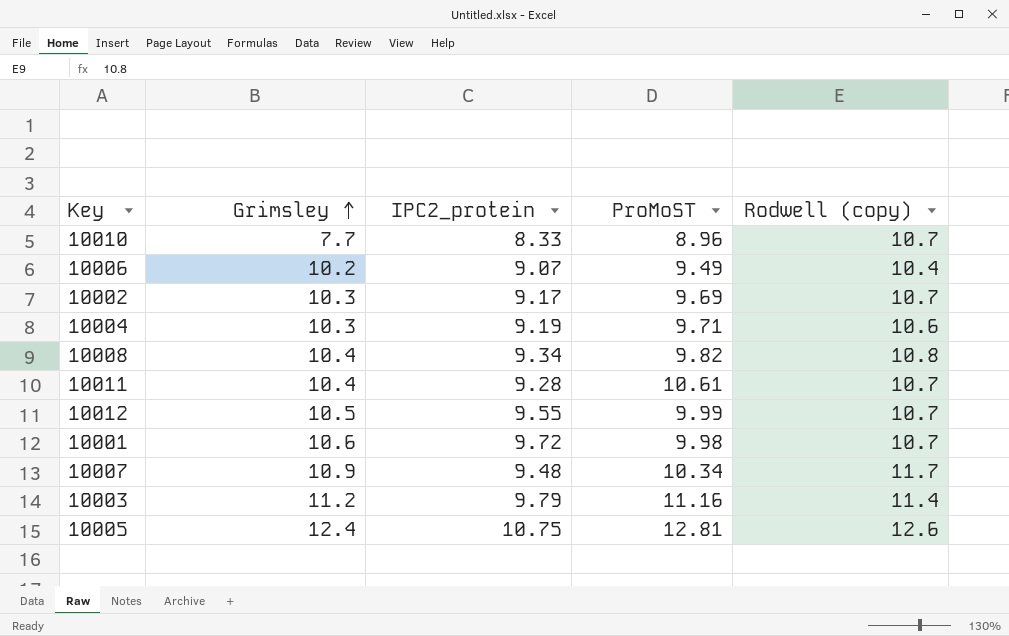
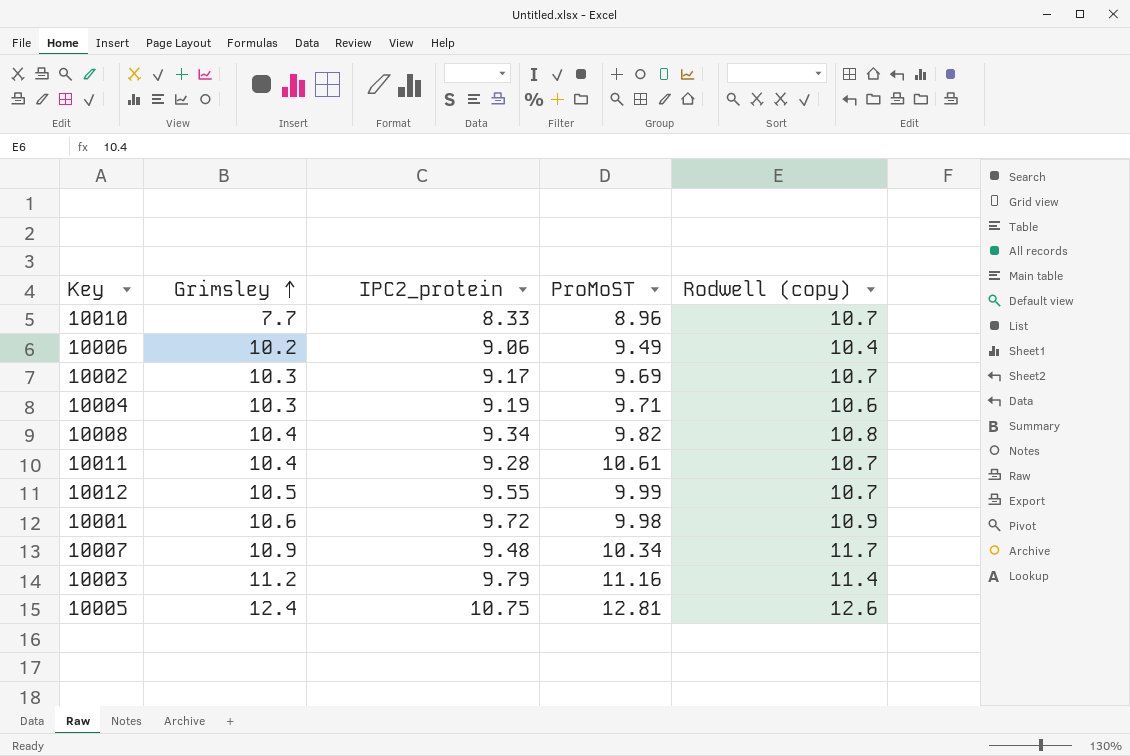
10006 | IPC2_protein: 9.07 -> 9.06
10001 | Rodwell (copy): 10.7 -> 10.9

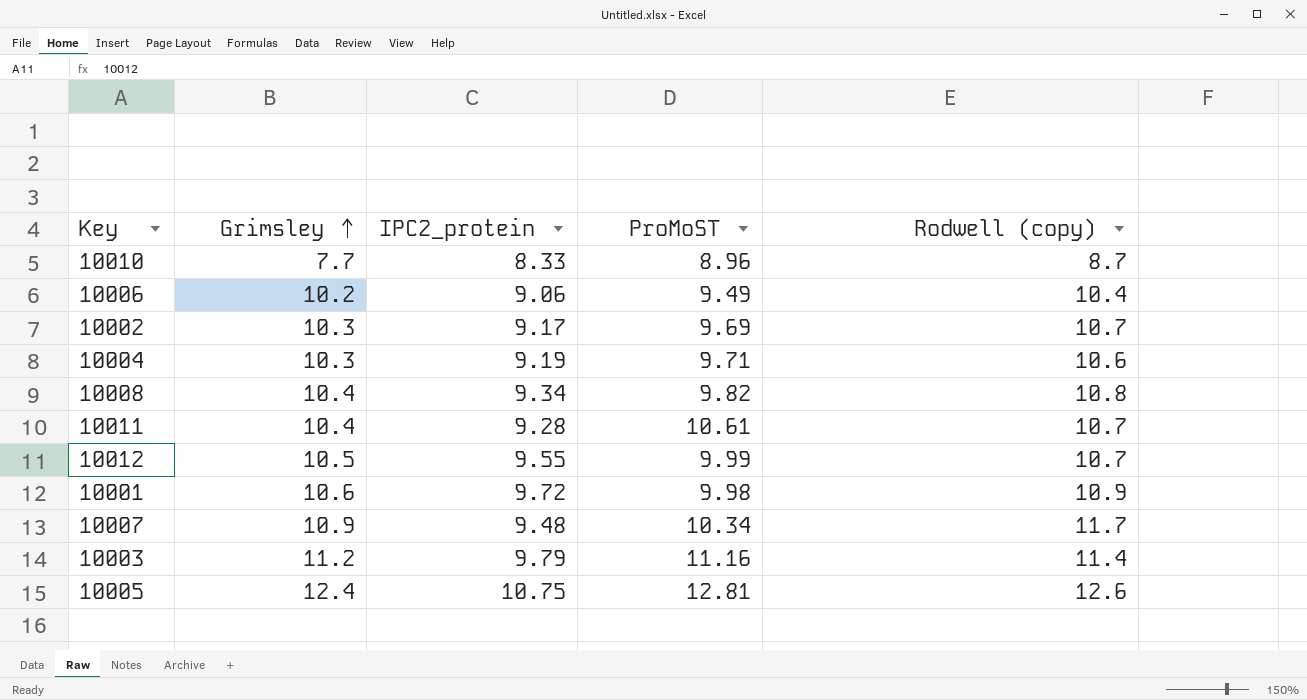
10010 | Rodwell (copy): 10.7 -> 8.7

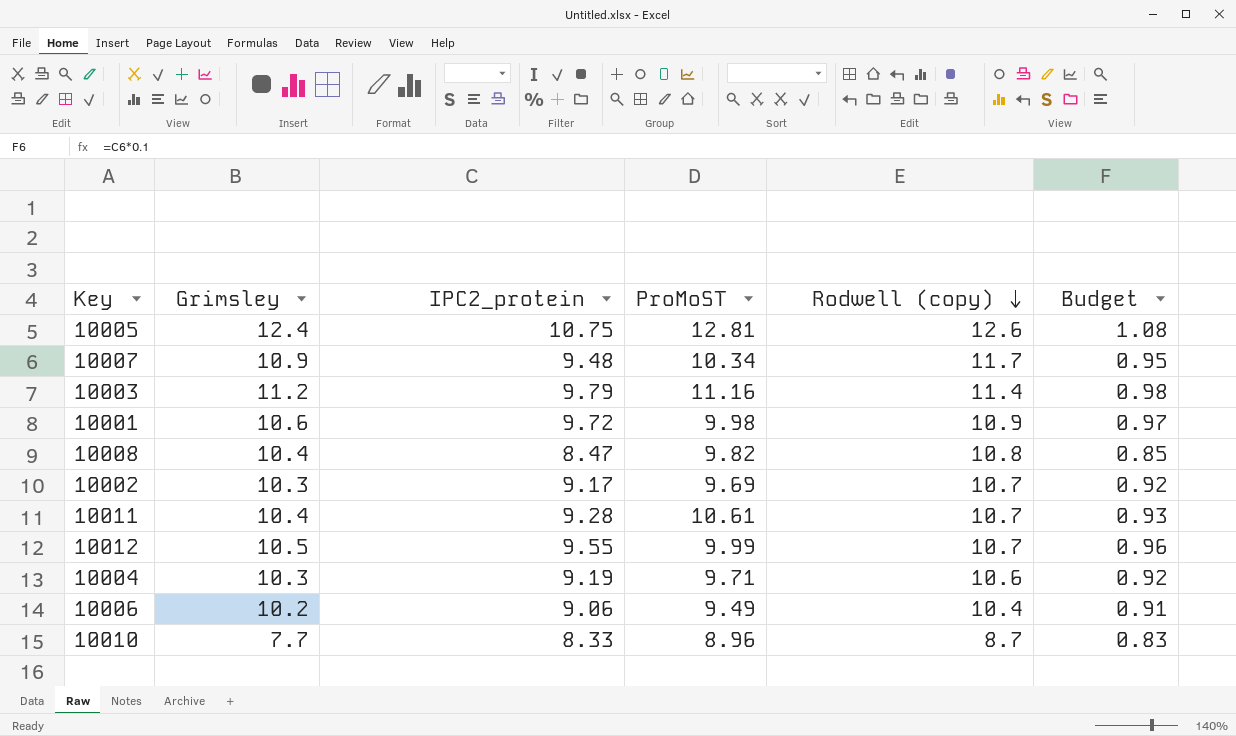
row order: Grimsley ascending -> Rodwell (copy) descending
column Budget | formula: none -> [IPC2_protein] * 0.1
10008 | IPC2_protein: 9.34 -> 8.47

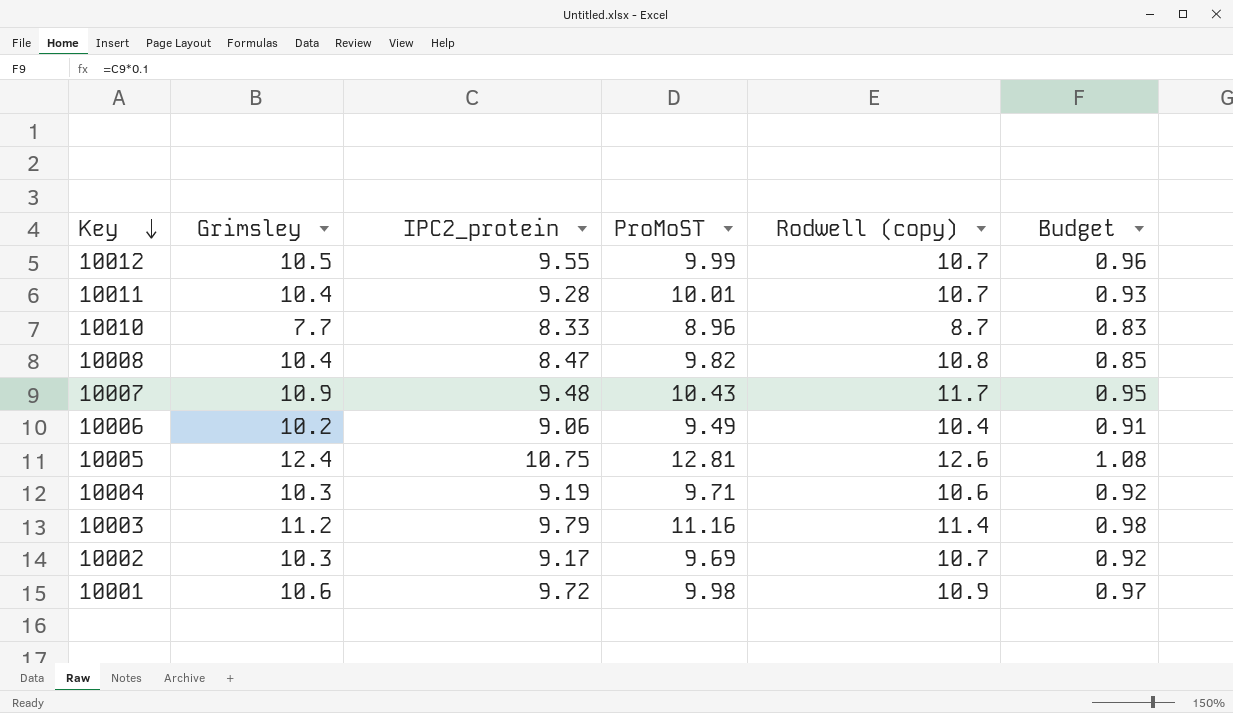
row order: Rodwell (copy) descending -> Key descending
10011 | ProMoST: 10.61 -> 10.01
10007 | ProMoST: 10.34 -> 10.43

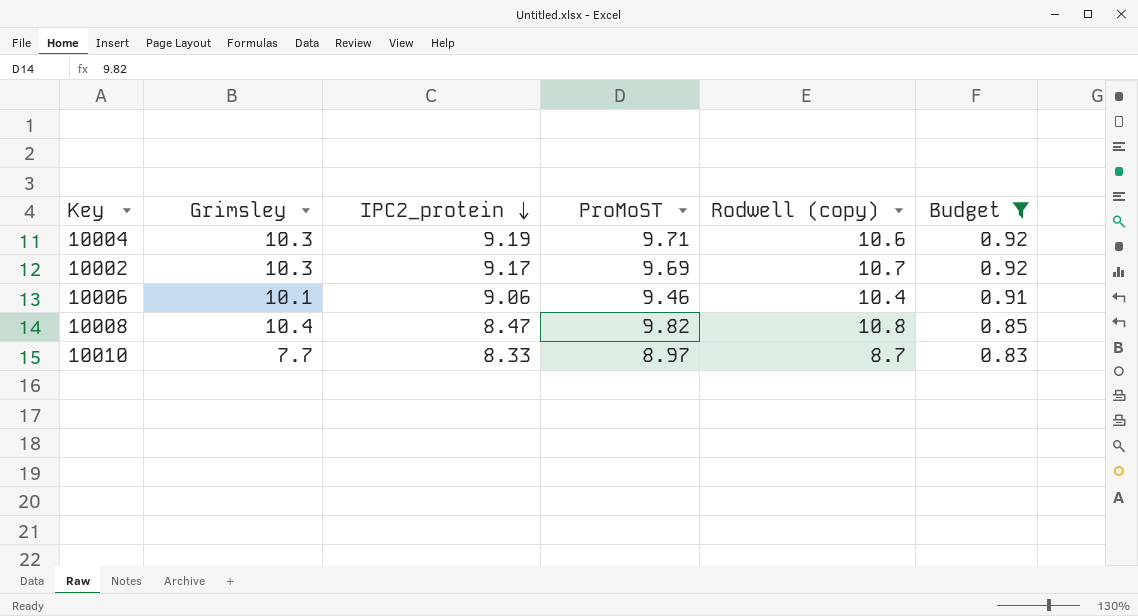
filter: none -> Budget <= 0.92
row order: Key descending -> IPC2_protein descending
10006 | Grimsley: 10.2 -> 10.1
10006 | ProMoST: 9.49 -> 9.46
10010 | ProMoST: 8.96 -> 8.97

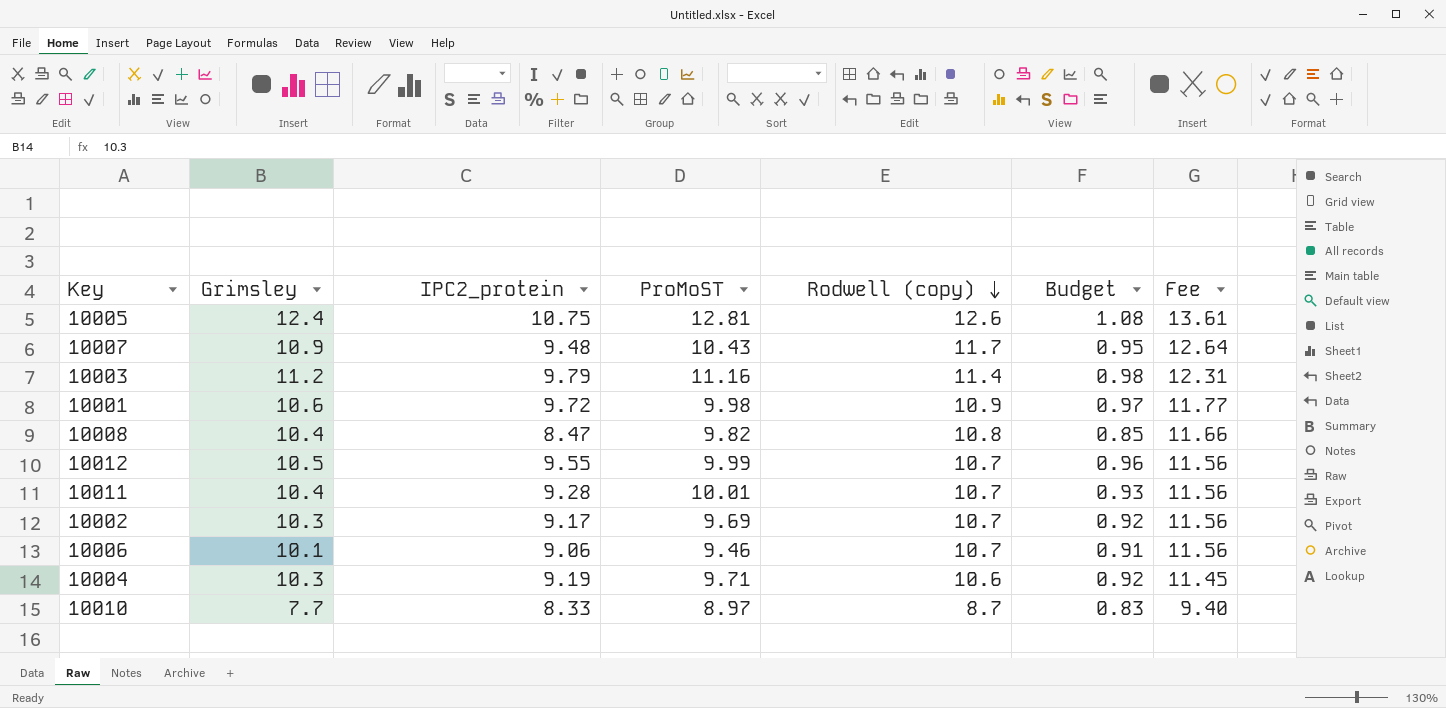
filter: Budget <= 0.92 -> none
row order: IPC2_protein descending -> Rodwell (copy) descending
column Fee | formula: none -> [Rodwell (copy)] * 1.08
10006 | Rodwell (copy): 10.4 -> 10.7

